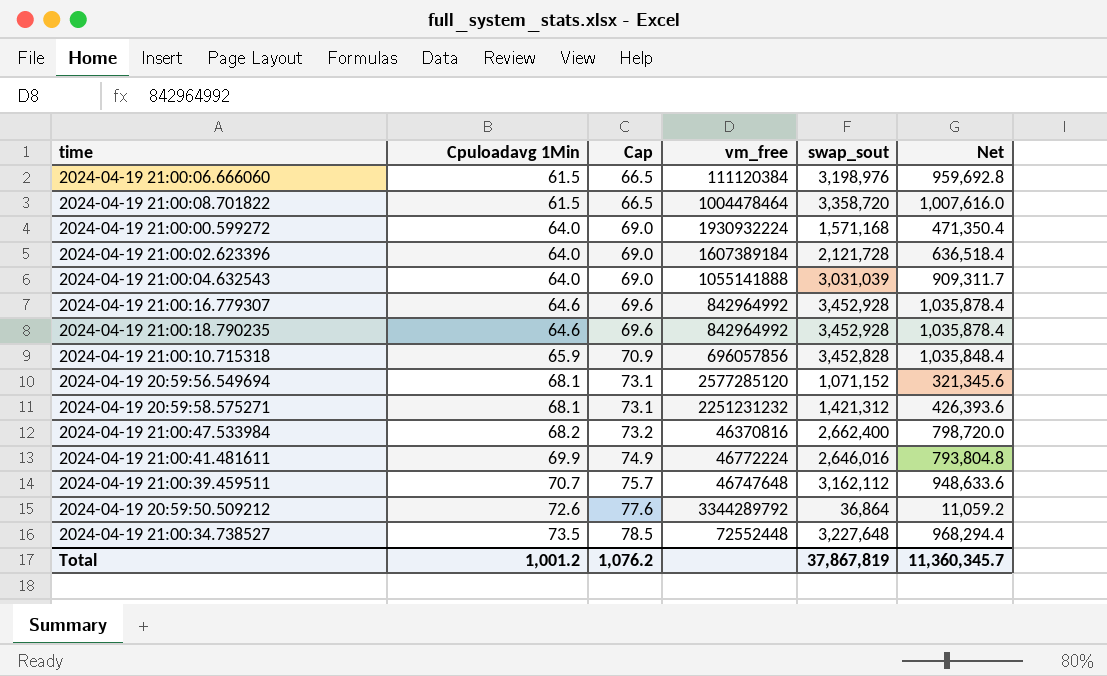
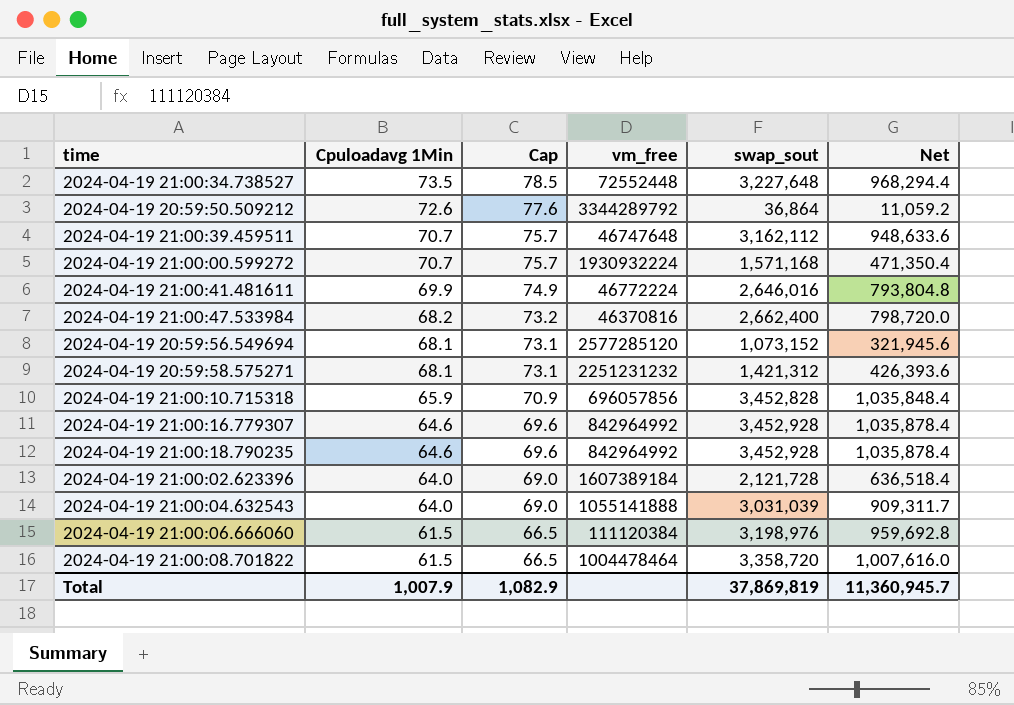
row order: Cpuloadavg 1Min ascending -> Cpuloadavg 1Min descending
2024-04-19 21:00:00.599272 | Cpuloadavg 1Min: 64.0 -> 70.7
2024-04-19 21:00:00.599272 | Cap: 69.0 -> 75.7
2024-04-19 20:59:56.549694 | swap_sout: 1,071,152 -> 1,073,152
2024-04-19 20:59:56.549694 | Net: 321,345.6 -> 321,945.6
Total | Cpuloadavg 1Min: 1,001.2 -> 1,007.9
Total | Cap: 1,076.2 -> 1,082.9
Total | swap_sout: 37,867,819 -> 37,869,819
Total | Net: 11,360,345.7 -> 11,360,945.7

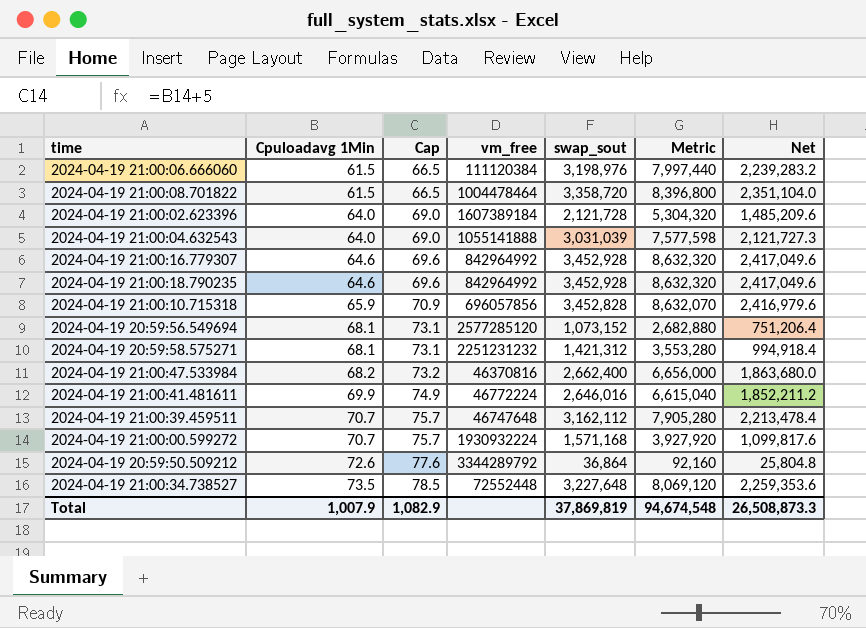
row order: Cpuloadavg 1Min descending -> Cpuloadavg 1Min ascending
column Metric | formula: none -> [swap_sout] * 2.5
column Net | formula: [swap_sout] * 0.3 -> [swap_sout] * 0.7
Total | Net: 11,360,945.7 -> 26,508,873.3

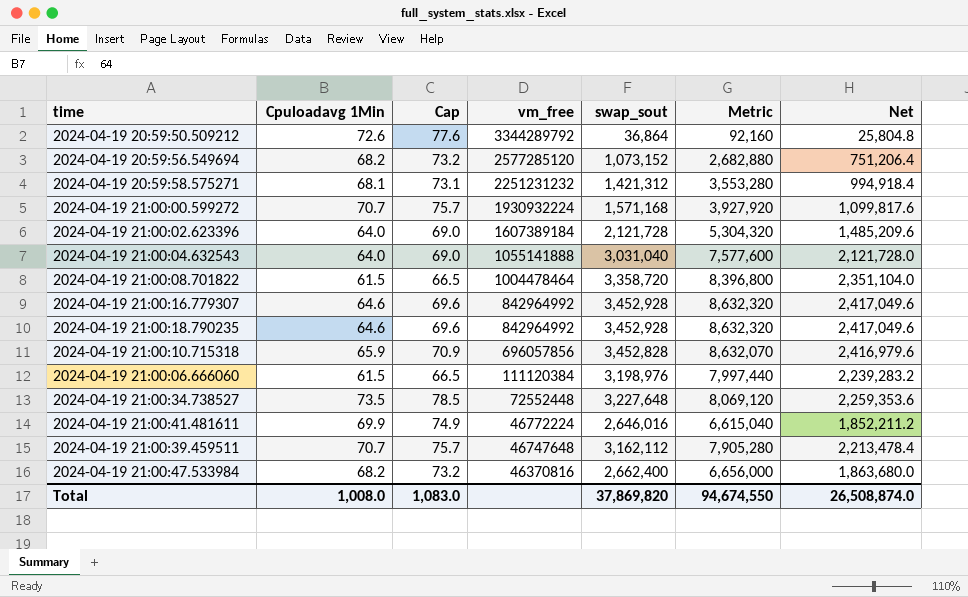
row order: Cpuloadavg 1Min ascending -> vm_free descending
2024-04-19 20:59:56.549694 | Cpuloadavg 1Min: 68.1 -> 68.2
2024-04-19 20:59:56.549694 | Cap: 73.1 -> 73.2
2024-04-19 21:00:04.632543 | swap_sout: 3,031,039 -> 3,031,040
2024-04-19 21:00:04.632543 | Metric: 7,577,598 -> 7,577,600
2024-04-19 21:00:04.632543 | Net: 2,121,727.3 -> 2,121,728.0
Total | Cpuloadavg 1Min: 1,007.9 -> 1,008.0
Total | Cap: 1,082.9 -> 1,083.0
Total | swap_sout: 37,869,819 -> 37,869,820
Total | Metric: 94,674,548 -> 94,674,550
Total | Net: 26,508,873.3 -> 26,508,874.0

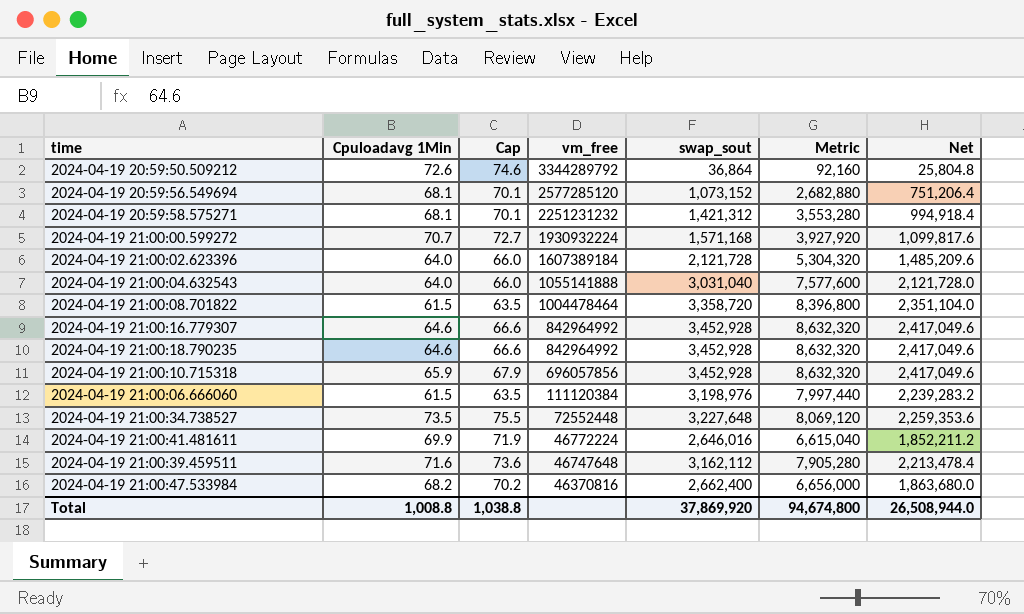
column Cap | formula: [Cpuloadavg 1Min] + 5 -> [Cpuloadavg 1Min] + 2
2024-04-19 20:59:56.549694 | Cpuloadavg 1Min: 68.2 -> 68.1
2024-04-19 21:00:10.715318 | swap_sout: 3,452,828 -> 3,452,928
2024-04-19 21:00:10.715318 | Metric: 8,632,070 -> 8,632,320
2024-04-19 21:00:10.715318 | Net: 2,416,979.6 -> 2,417,049.6
2024-04-19 21:00:39.459511 | Cpuloadavg 1Min: 70.7 -> 71.6
Total | Cpuloadavg 1Min: 1,008.0 -> 1,008.8
Total | Cap: 1,083.0 -> 1,038.8
Total | swap_sout: 37,869,820 -> 37,869,920
Total | Metric: 94,674,550 -> 94,674,800
Total | Net: 26,508,874.0 -> 26,508,944.0

